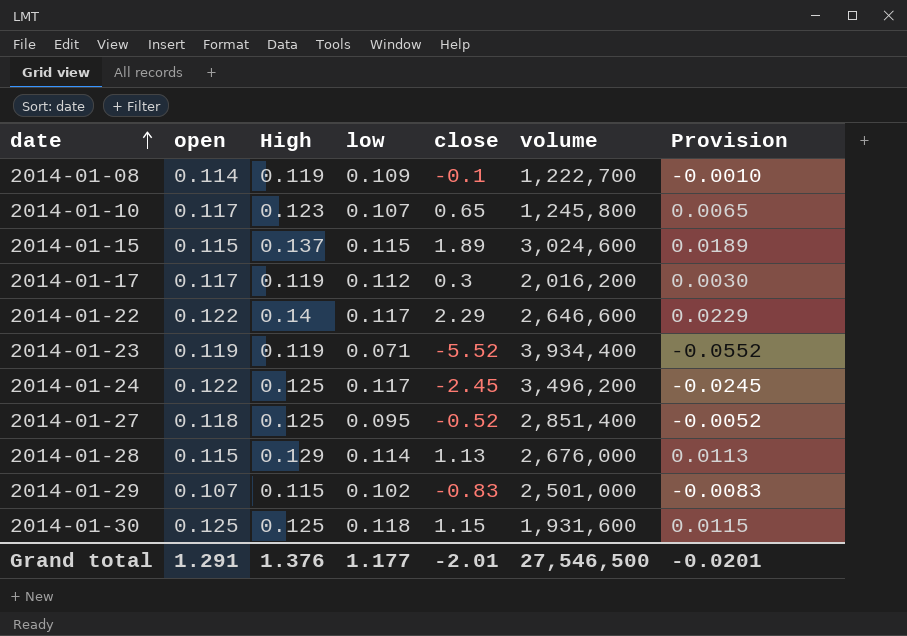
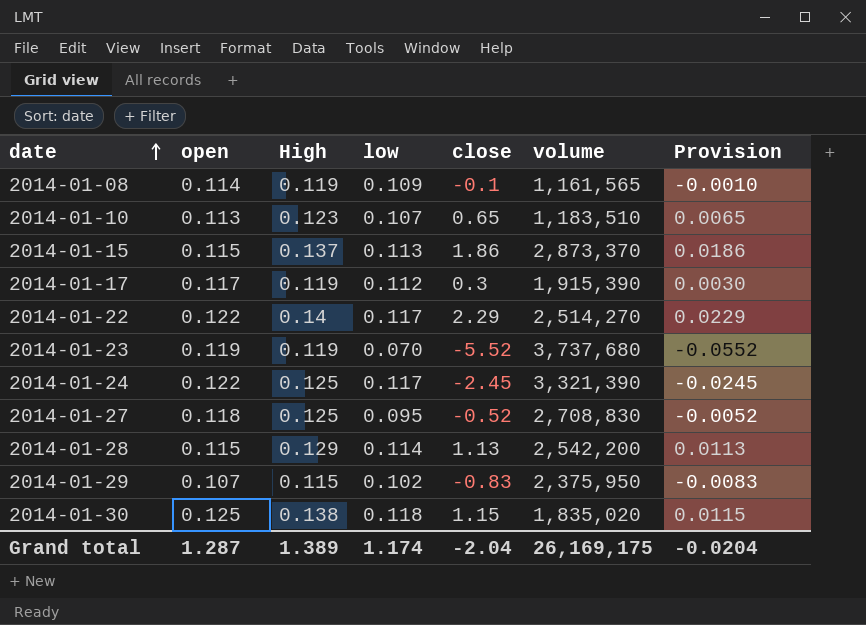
2014-01-08 | volume: 1,222,700 -> 1,161,565
2014-01-10 | open: 0.117 -> 0.113
2014-01-10 | volume: 1,245,800 -> 1,183,510
2014-01-15 | low: 0.115 -> 0.113
2014-01-15 | close: 1.89 -> 1.86
2014-01-15 | volume: 3,024,600 -> 2,873,370
2014-01-15 | Provision: 0.0189 -> 0.0186
2014-01-17 | volume: 2,016,200 -> 1,915,390
2014-01-22 | volume: 2,646,600 -> 2,514,270
2014-01-23 | low: 0.071 -> 0.070
2014-01-23 | volume: 3,934,400 -> 3,737,680
2014-01-24 | volume: 3,496,200 -> 3,321,390
2014-01-27 | volume: 2,851,400 -> 2,708,830
2014-01-28 | volume: 2,676,000 -> 2,542,200
2014-01-29 | volume: 2,501,000 -> 2,375,950
2014-01-30 | High: 0.125 -> 0.138
2014-01-30 | volume: 1,931,600 -> 1,835,020
Grand total | open: 1.291 -> 1.287
Grand total | High: 1.376 -> 1.389
Grand total | low: 1.177 -> 1.174
Grand total | close: -2.01 -> -2.04
Grand total | volume: 27,546,500 -> 26,169,175
Grand total | Provision: -0.0201 -> -0.0204

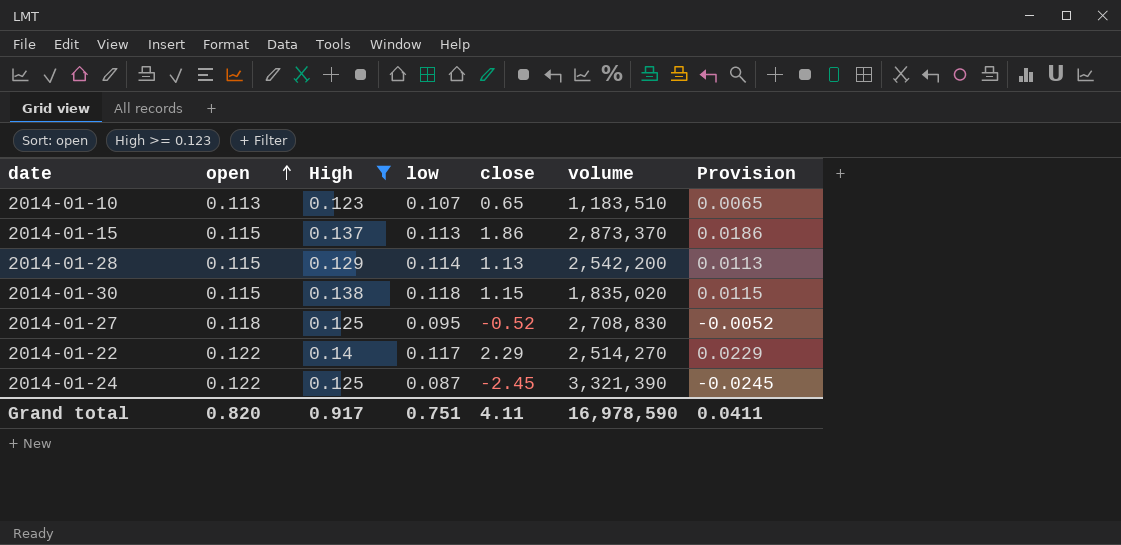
filter: none -> High >= 0.123
row order: date ascending -> open ascending
2014-01-30 | open: 0.125 -> 0.115
2014-01-24 | low: 0.117 -> 0.087
Grand total | open: 1.287 -> 0.820
Grand total | High: 1.389 -> 0.917
Grand total | low: 1.174 -> 0.751
Grand total | close: -2.04 -> 4.11
Grand total | volume: 26,169,175 -> 16,978,590
Grand total | Provision: -0.0204 -> 0.0411

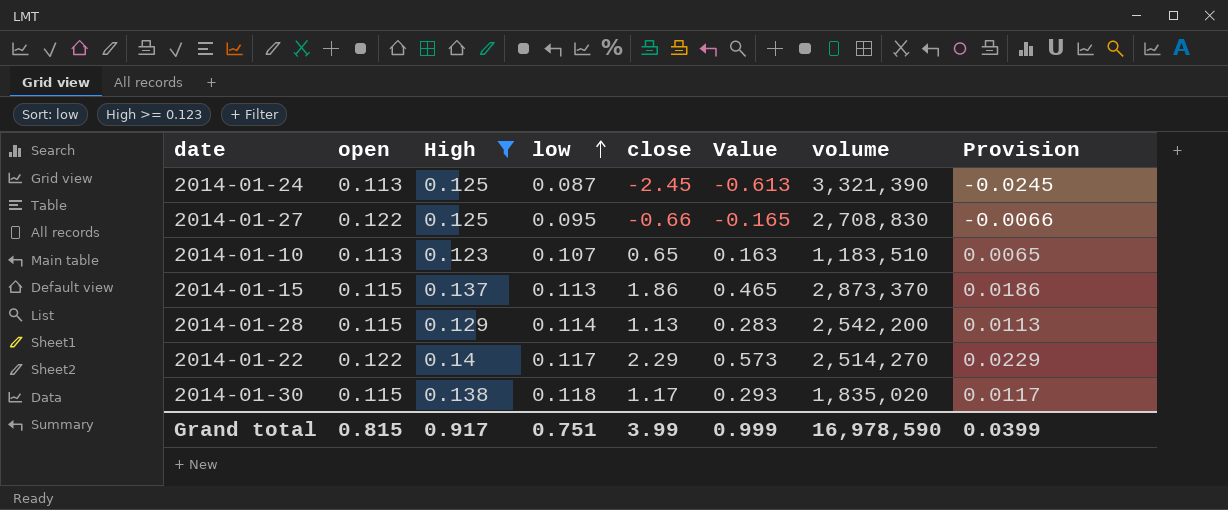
row order: open ascending -> low ascending
column Value | formula: none -> [close] * 0.25
2014-01-24 | open: 0.122 -> 0.113
2014-01-27 | open: 0.118 -> 0.122
2014-01-27 | close: -0.52 -> -0.66
2014-01-27 | Provision: -0.0052 -> -0.0066
2014-01-30 | close: 1.15 -> 1.17
2014-01-30 | Provision: 0.0115 -> 0.0117
Grand total | open: 0.820 -> 0.815
Grand total | close: 4.11 -> 3.99
Grand total | Provision: 0.0411 -> 0.0399

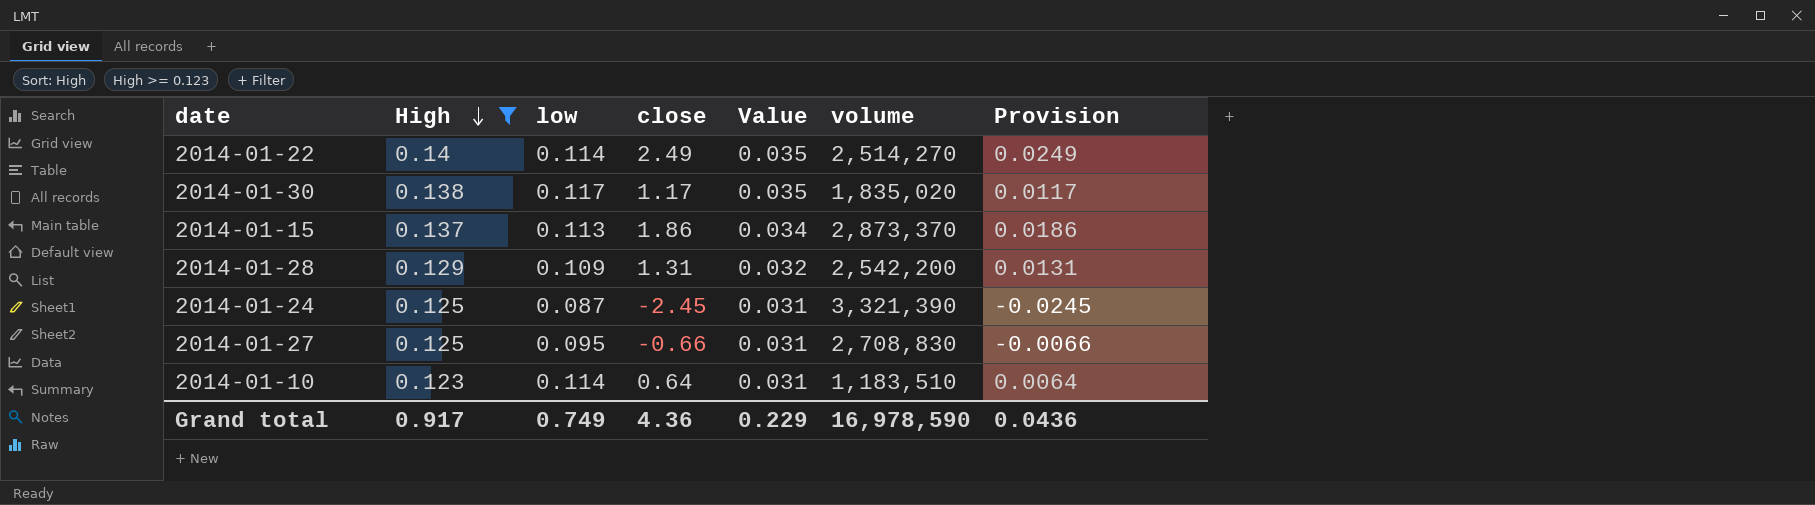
row order: low ascending -> High descending
column open | position: 2 -> none
column Value | formula: [close] * 0.25 -> [High] * 0.25
2014-01-22 | low: 0.117 -> 0.114
2014-01-22 | close: 2.29 -> 2.49
2014-01-22 | Provision: 0.0229 -> 0.0249
2014-01-30 | low: 0.118 -> 0.117
2014-01-28 | low: 0.114 -> 0.109
2014-01-28 | close: 1.13 -> 1.31
2014-01-28 | Provision: 0.0113 -> 0.0131
2014-01-10 | low: 0.107 -> 0.114
2014-01-10 | close: 0.65 -> 0.64
2014-01-10 | Provision: 0.0065 -> 0.0064
Grand total | low: 0.751 -> 0.749
Grand total | close: 3.99 -> 4.36
Grand total | Value: 0.999 -> 0.229
Grand total | Provision: 0.0399 -> 0.0436

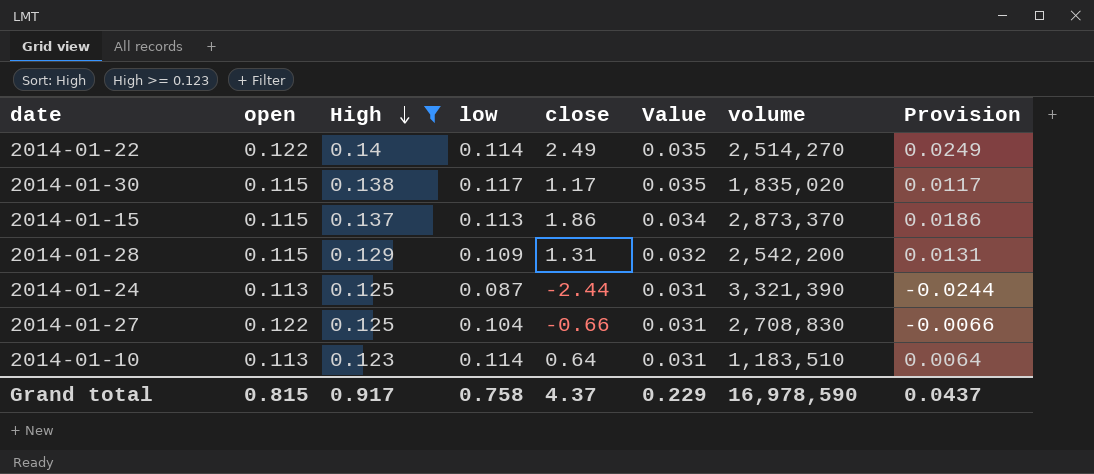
column open | position: none -> 2
2014-01-24 | close: -2.45 -> -2.44
2014-01-24 | Provision: -0.0245 -> -0.0244
2014-01-27 | low: 0.095 -> 0.104
Grand total | low: 0.749 -> 0.758
Grand total | close: 4.36 -> 4.37
Grand total | Provision: 0.0436 -> 0.0437

